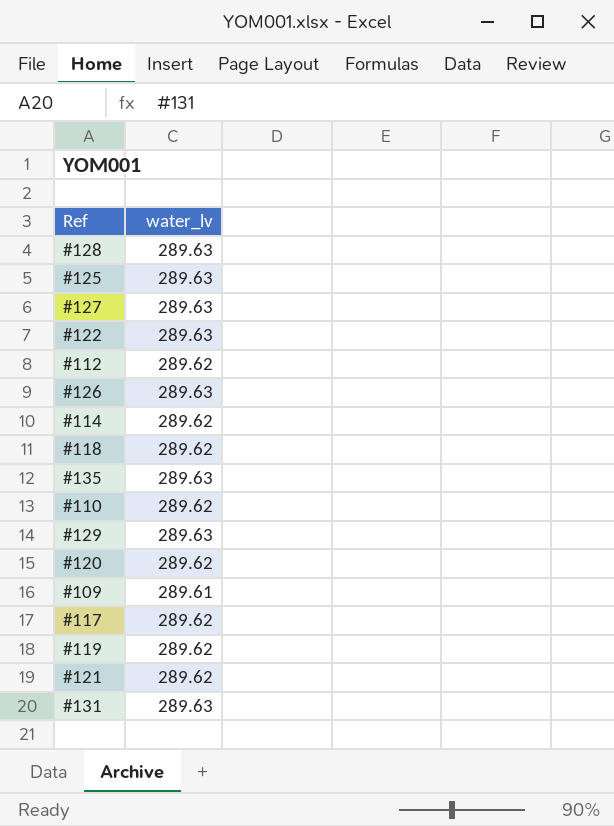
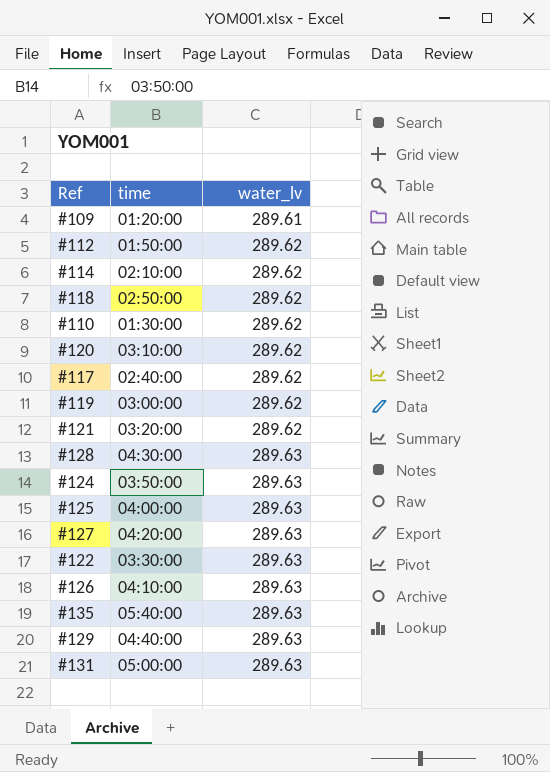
row order: none -> water_lv ascending
column time | position: none -> 2
row #124: none -> 03:50:00 | 289.63

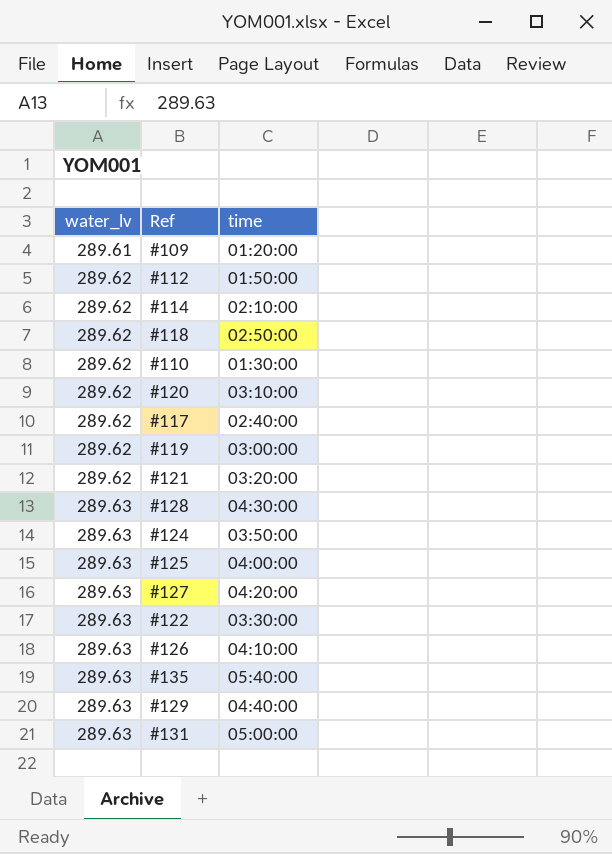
column water_lv | position: 3 -> 1

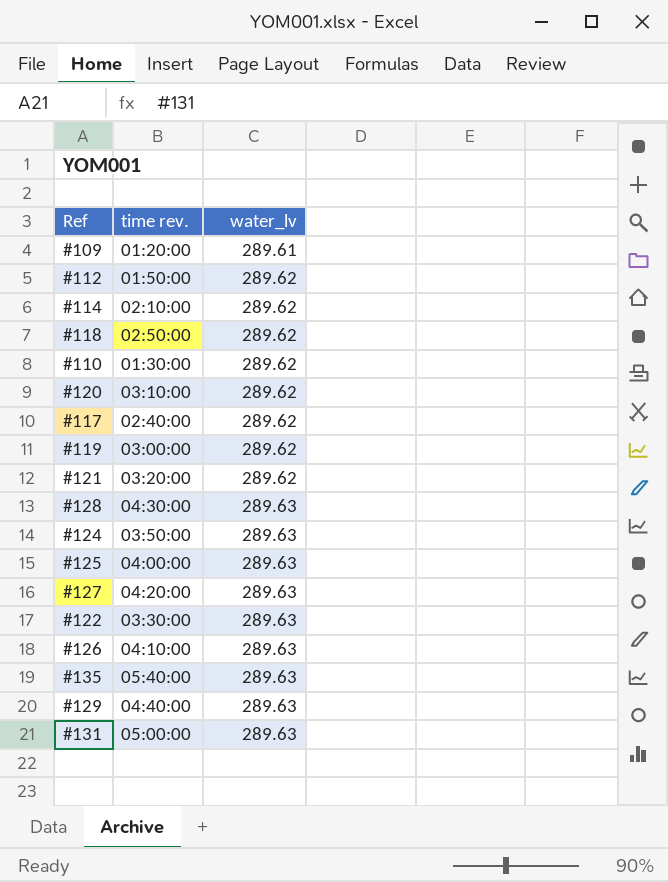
column name: time -> time rev.
column water_lv | position: 1 -> 3

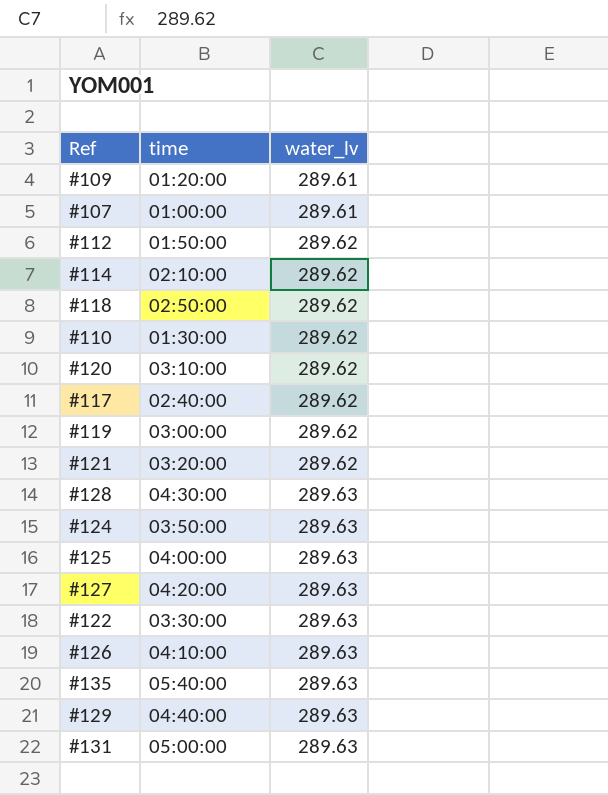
column name: time rev. -> time
row #107: none -> 01:00:00 | 289.61

